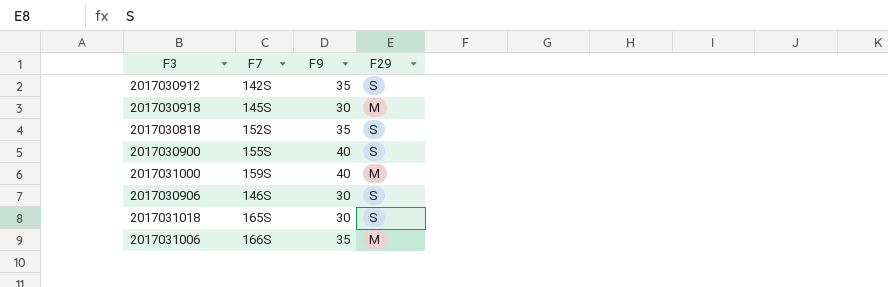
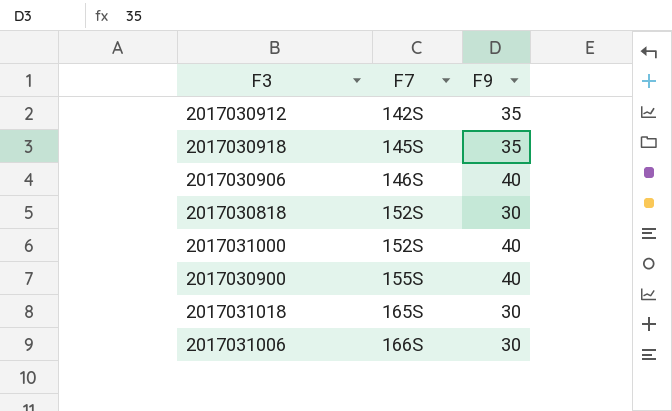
row order: none -> F7 ascending
column F29 | position: 4 -> none
2017030918 | F9: 30 -> 35
2017030906 | F9: 30 -> 40
2017030818 | F9: 35 -> 30
2017031000 | F7: 159S -> 152S
2017031006 | F9: 35 -> 30

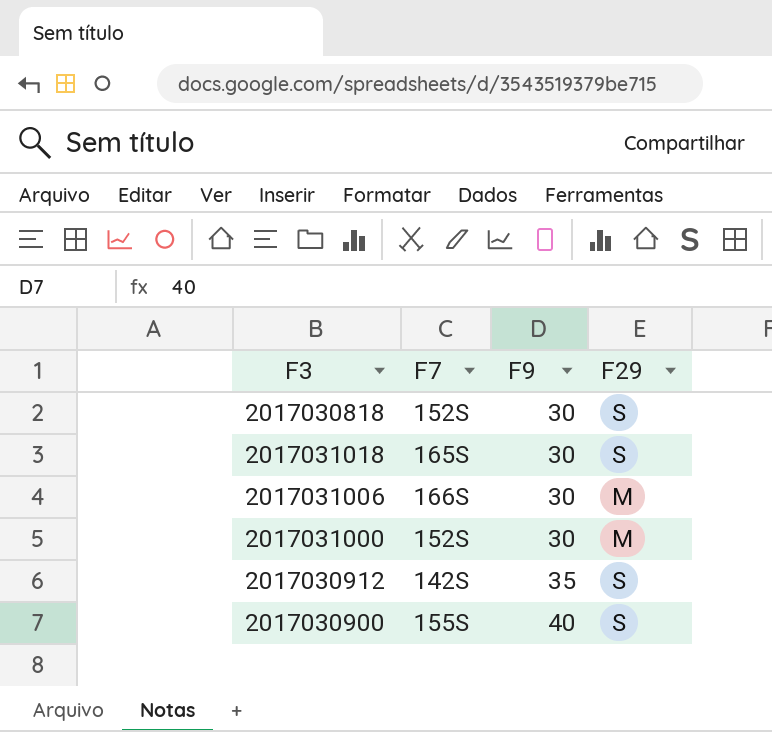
row order: F7 ascending -> F9 ascending
column F29 | position: none -> 4
row 2017030918: 145S | 35 -> none
row 2017030906: 146S | 40 -> none
2017031000 | F9: 40 -> 30

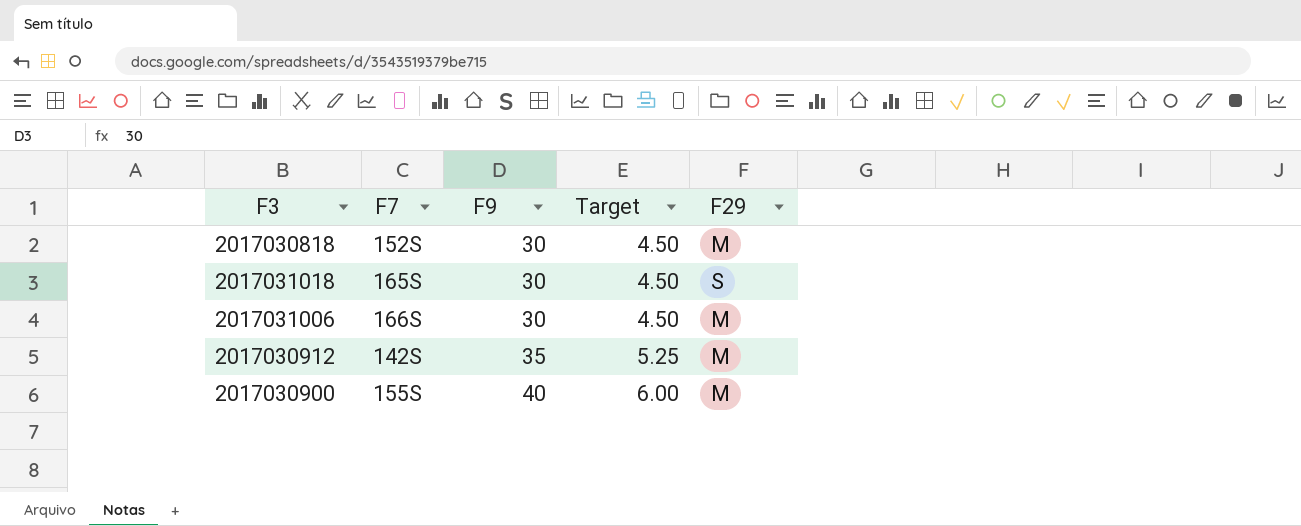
column Target | formula: none -> [F9] * 0.15
row 2017031000: 152S | 30 | M -> none
2017030818 | F29: S -> M
2017030912 | F29: S -> M
2017030900 | F29: S -> M

